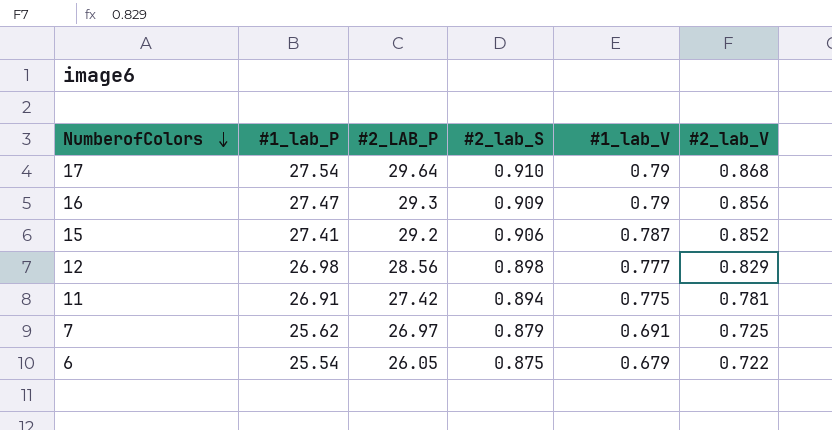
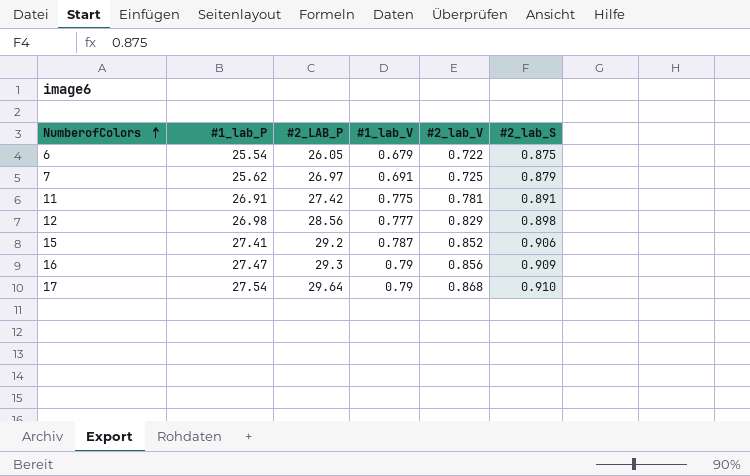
row order: NumberofColors descending -> NumberofColors ascending
column #2_lab_S | position: 4 -> 6
11 | #2_lab_S: 0.894 -> 0.891

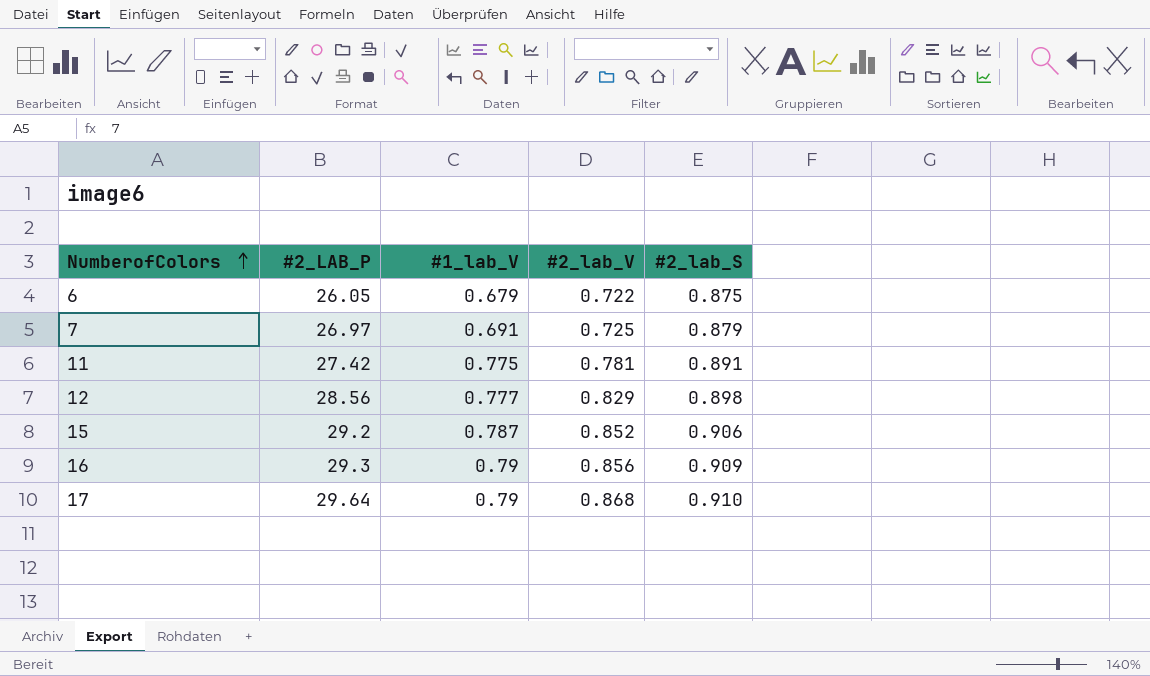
column #1_lab_P | position: 2 -> none

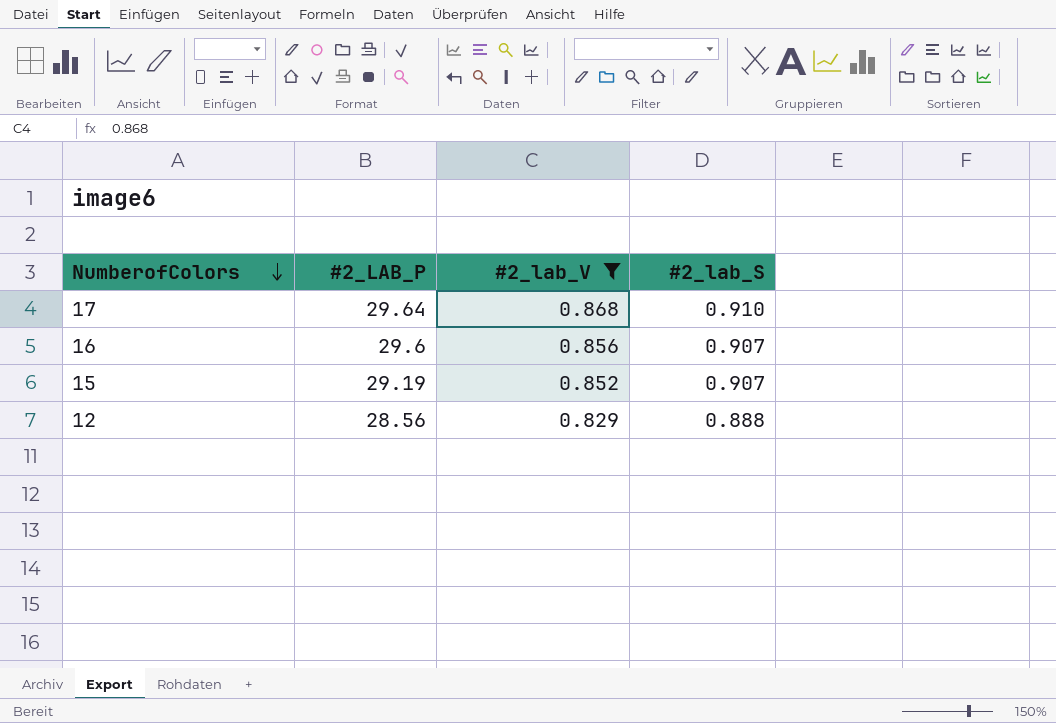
filter: none -> #2_lab_V >= 0.829
row order: NumberofColors ascending -> NumberofColors descending
column #1_lab_V | position: 3 -> none
16 | #2_LAB_P: 29.3 -> 29.6
16 | #2_lab_S: 0.909 -> 0.907
15 | #2_LAB_P: 29.2 -> 29.19
15 | #2_lab_S: 0.906 -> 0.907
12 | #2_lab_S: 0.898 -> 0.888

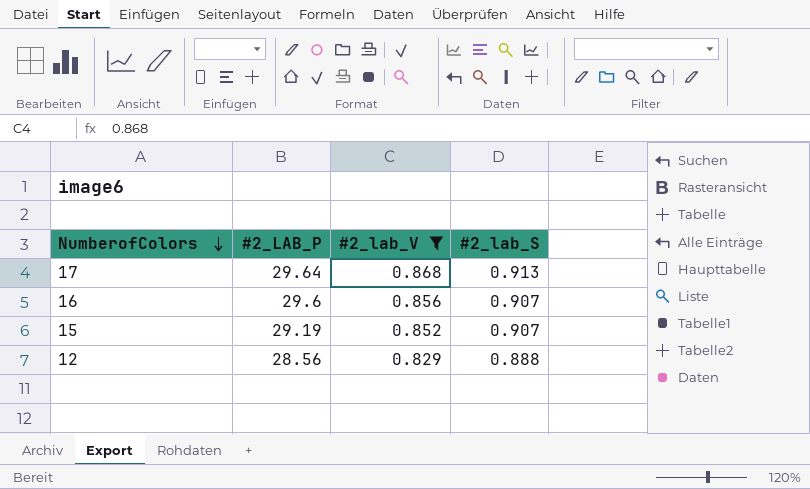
17 | #2_lab_S: 0.910 -> 0.913

